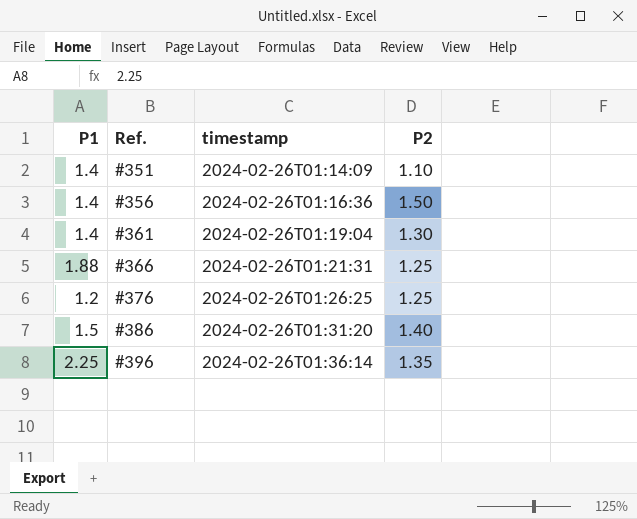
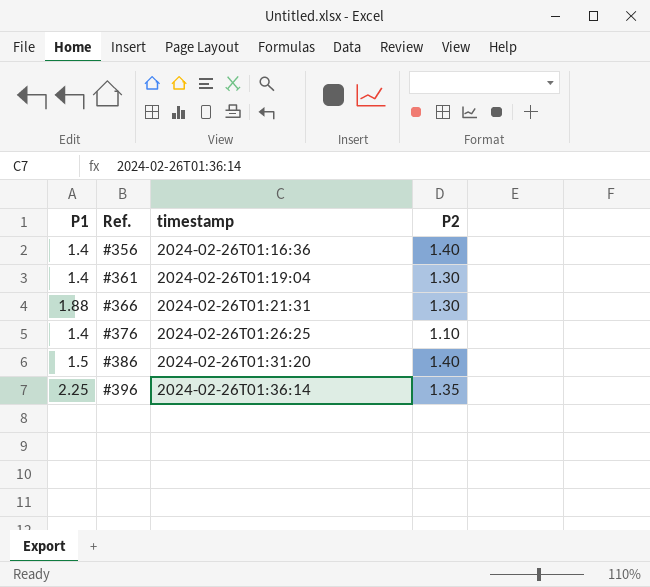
row #351: 1.4 | 2024-02-26T01:14:09 | 1.10 -> none
#356 | P2: 1.50 -> 1.40
#366 | P2: 1.25 -> 1.30
#376 | P1: 1.2 -> 1.4
#376 | P2: 1.25 -> 1.10

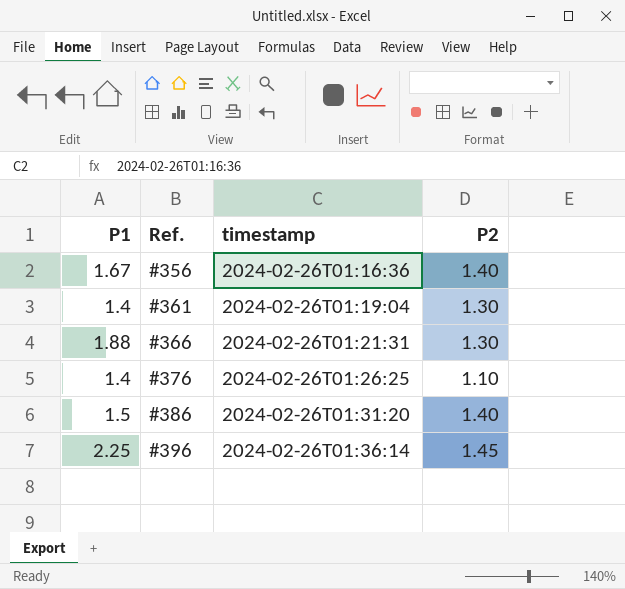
#356 | P1: 1.4 -> 1.67
#396 | P2: 1.35 -> 1.45

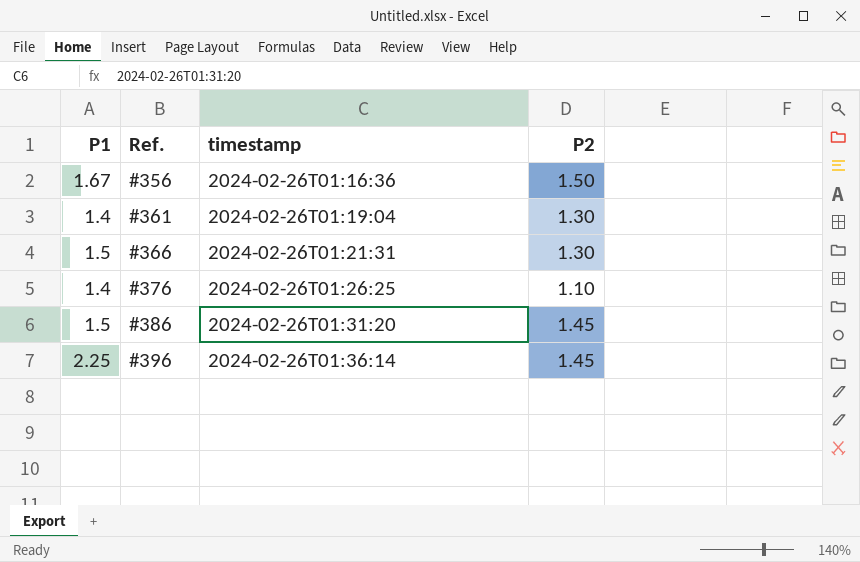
#356 | P2: 1.40 -> 1.50
#366 | P1: 1.88 -> 1.5
#386 | P2: 1.40 -> 1.45

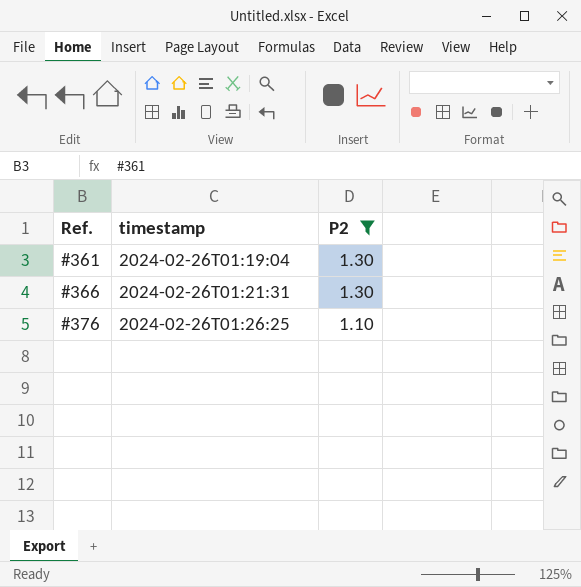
filter: none -> P2 <= 1.30
column P1 | position: 1 -> none

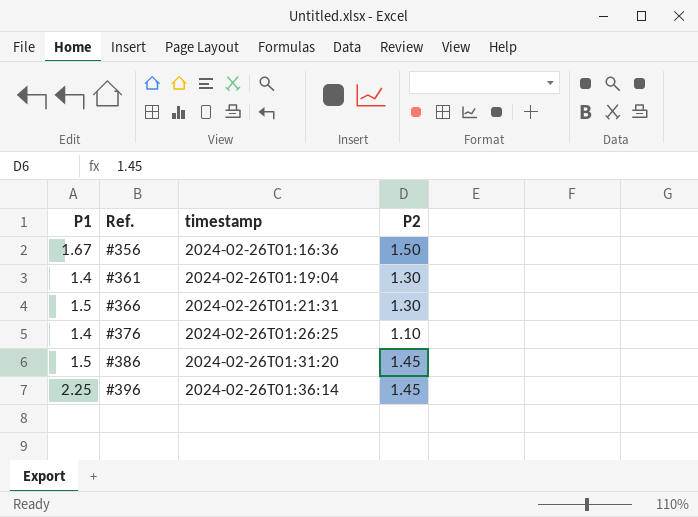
filter: P2 <= 1.30 -> none
column P1 | position: none -> 1

